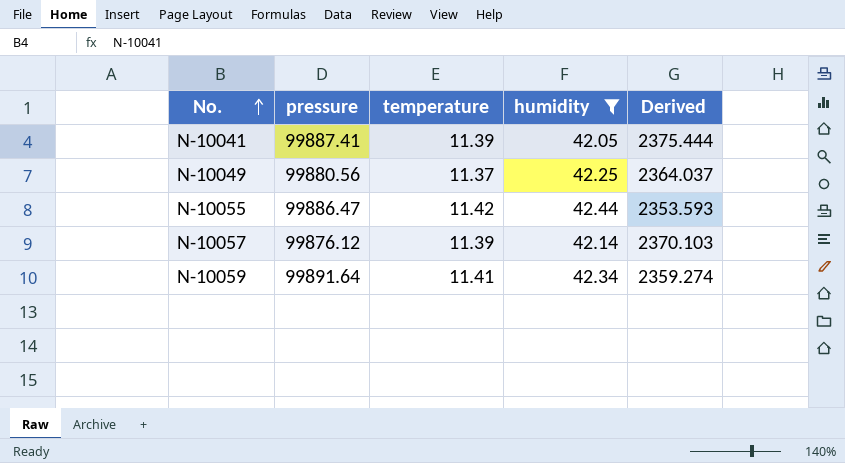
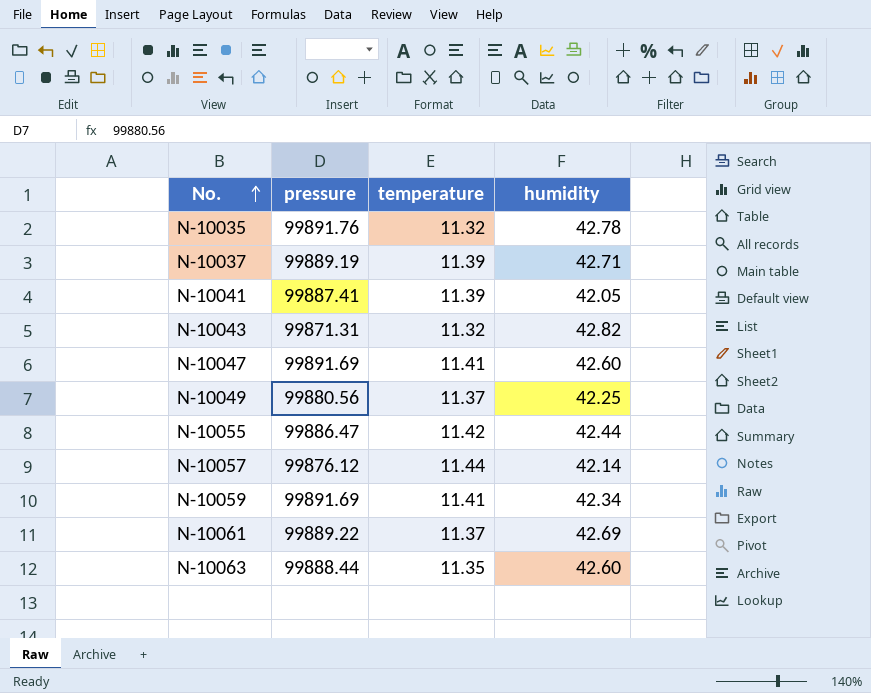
filter: humidity <= 42.44 -> none
column Derived | formula: [pressure] / [humidity] -> none
N-10057 | temperature: 11.39 -> 11.44
N-10059 | pressure: 99891.64 -> 99891.69

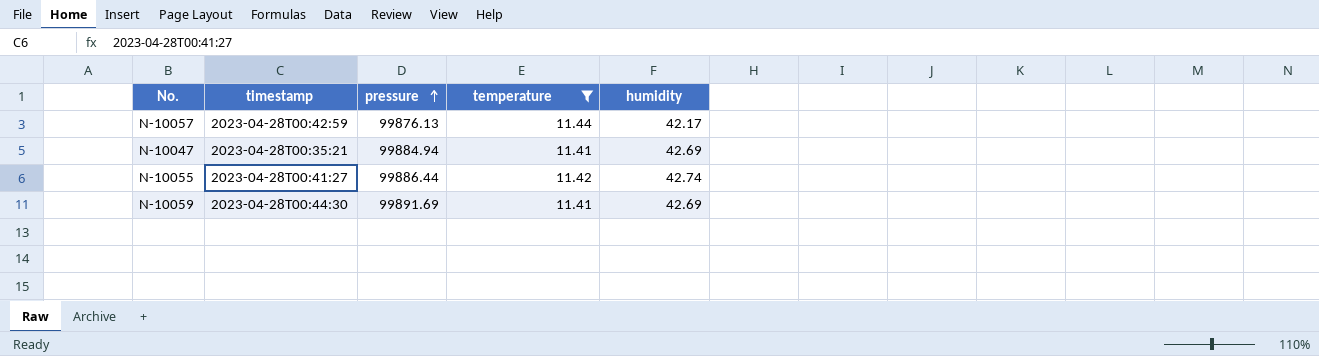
filter: none -> temperature >= 11.41
row order: No. ascending -> pressure ascending
column timestamp | position: none -> 2
N-10057 | pressure: 99876.12 -> 99876.13
N-10057 | humidity: 42.14 -> 42.17
N-10047 | pressure: 99891.69 -> 99884.94
N-10047 | humidity: 42.60 -> 42.69
N-10055 | pressure: 99886.47 -> 99886.44
N-10055 | humidity: 42.44 -> 42.74
N-10059 | humidity: 42.34 -> 42.69

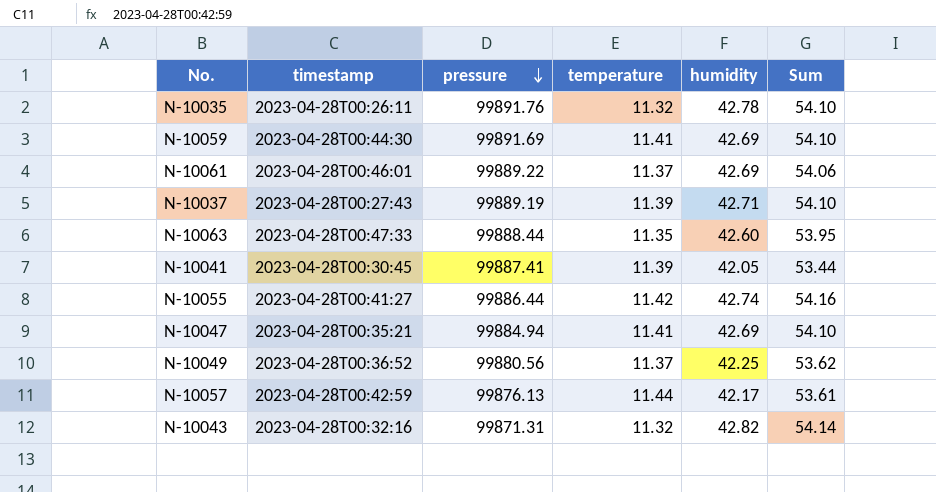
filter: temperature >= 11.41 -> none
row order: pressure ascending -> pressure descending
column Sum | formula: none -> [temperature] + [humidity]

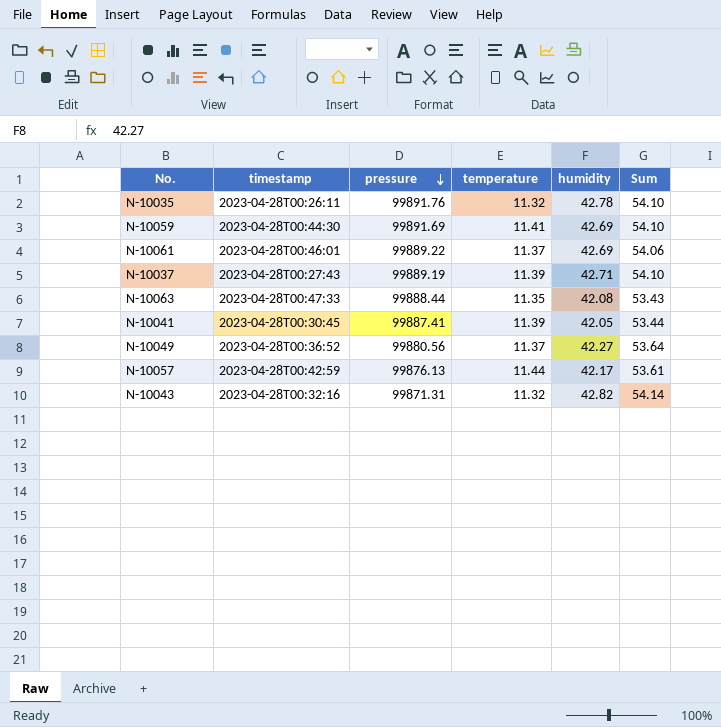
row N-10055: 2023-04-28T00:41:27 | 99886.44 | 11.42 | 42.74 | 54.16 -> none
row N-10047: 2023-04-28T00:35:21 | 99884.94 | 11.41 | 42.69 | 54.10 -> none
N-10063 | humidity: 42.60 -> 42.08
N-10063 | Sum: 53.95 -> 53.43
N-10049 | humidity: 42.25 -> 42.27
N-10049 | Sum: 53.62 -> 53.64

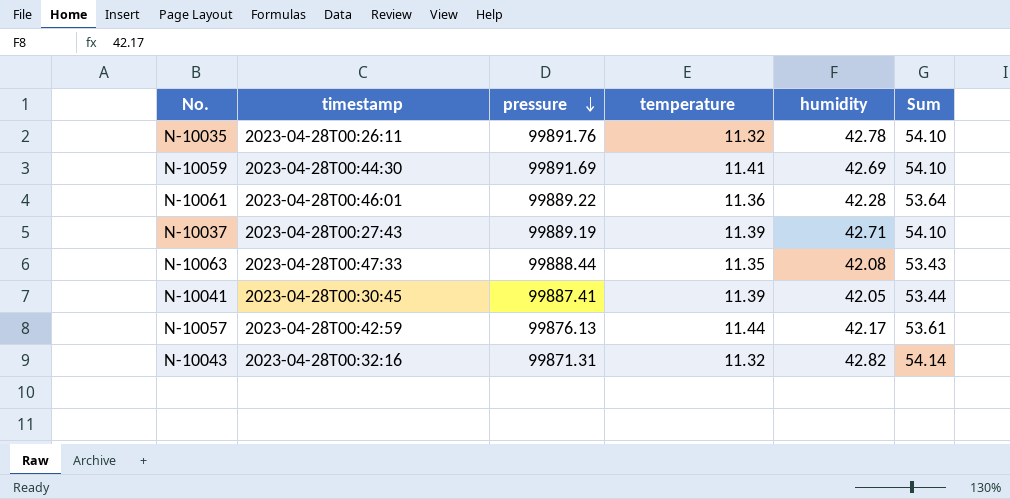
row N-10049: 2023-04-28T00:36:52 | 99880.56 | 11.37 | 42.27 | 53.64 -> none
N-10061 | temperature: 11.37 -> 11.36
N-10061 | humidity: 42.69 -> 42.28
N-10061 | Sum: 54.06 -> 53.64

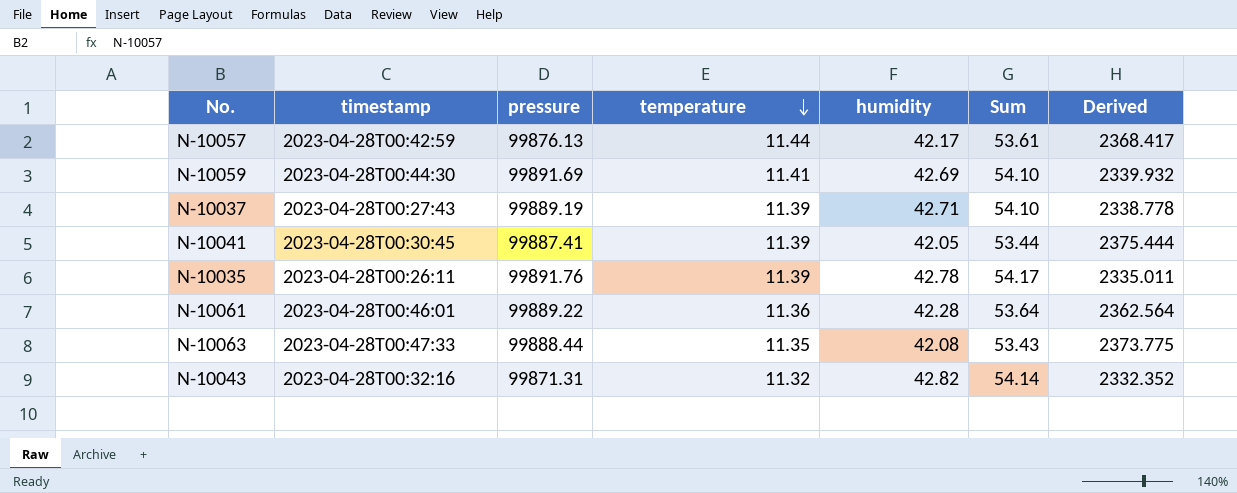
row order: pressure descending -> temperature descending
column Derived | formula: none -> [pressure] / [humidity]
N-10035 | temperature: 11.32 -> 11.39
N-10035 | Sum: 54.10 -> 54.17

